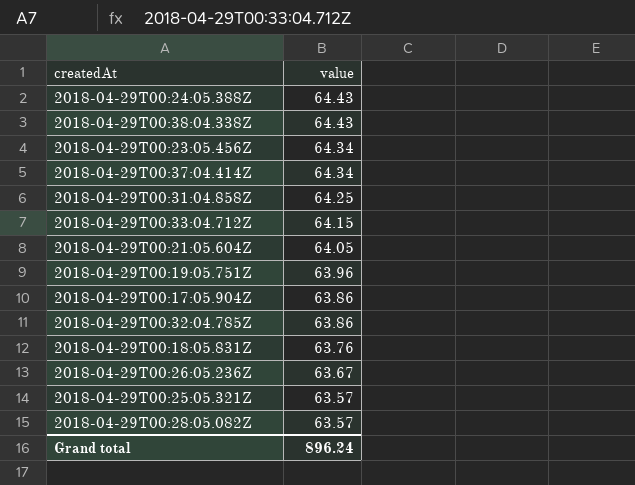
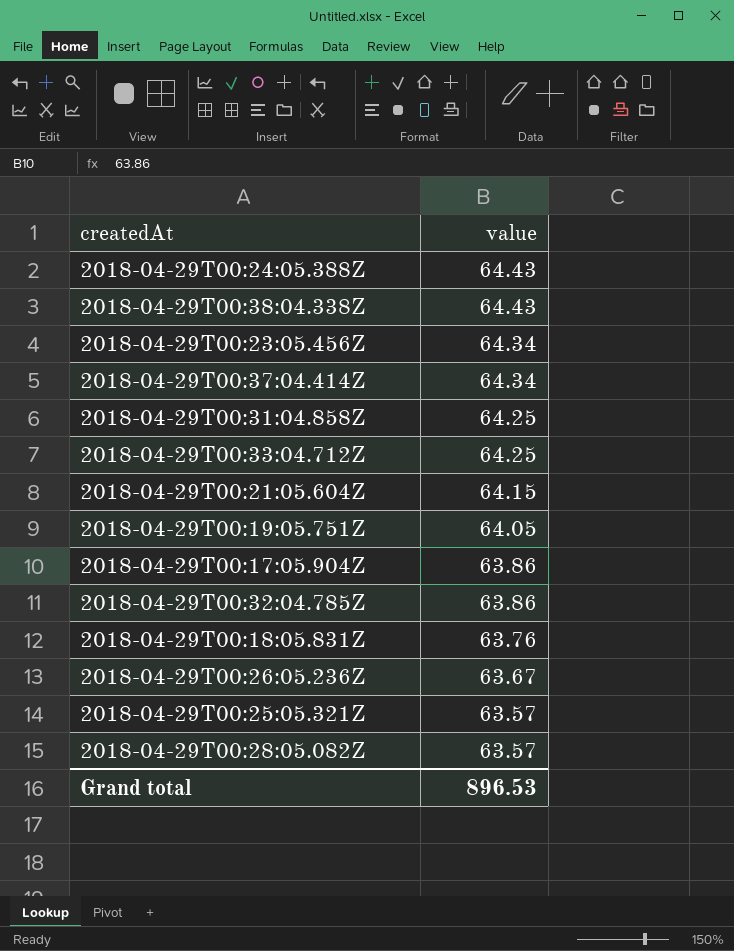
2018-04-29T00:33:04.712Z | value: 64.15 -> 64.25
2018-04-29T00:21:05.604Z | value: 64.05 -> 64.15
2018-04-29T00:19:05.751Z | value: 63.96 -> 64.05
Grand total | value: 896.24 -> 896.53

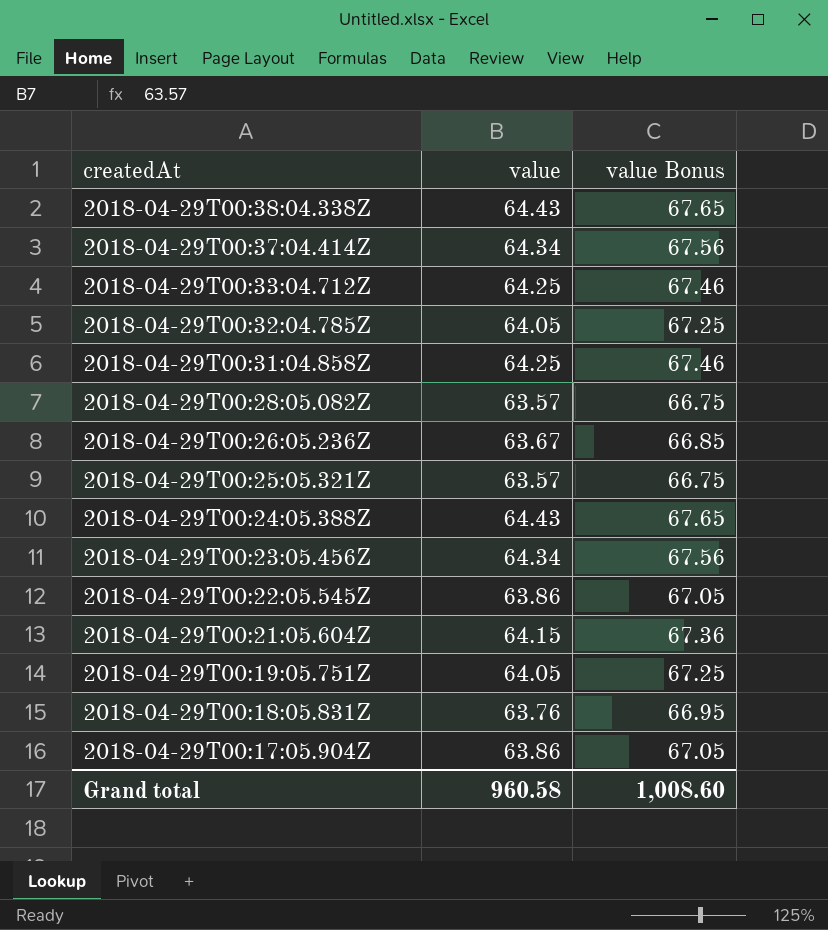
row order: value descending -> createdAt descending
column value Bonus | formula: none -> [value] * 1.05
2018-04-29T00:32:04.785Z | value: 63.86 -> 64.05
row 2018-04-29T00:22:05.545Z: none -> 63.86 | 67.05
Grand total | value: 896.53 -> 960.58

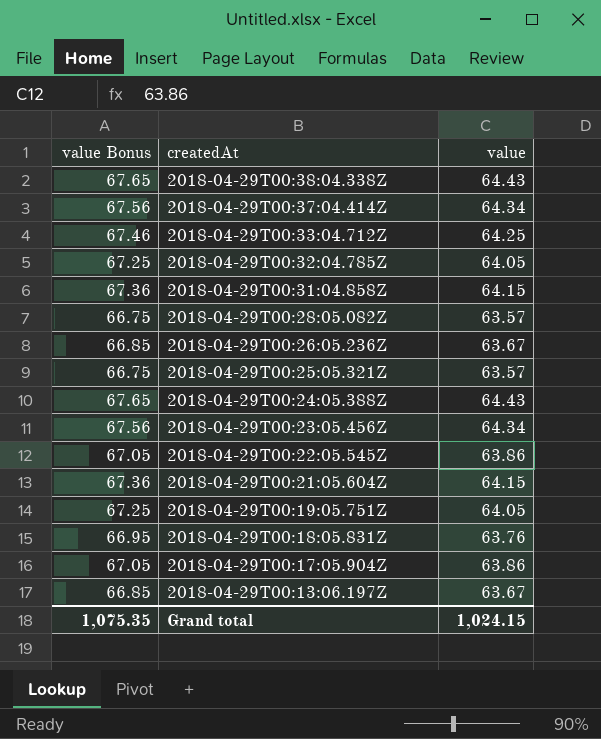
column value Bonus | position: 3 -> 1
2018-04-29T00:31:04.858Z | value Bonus: 67.46 -> 67.36
2018-04-29T00:31:04.858Z | value: 64.25 -> 64.15
row 2018-04-29T00:13:06.197Z: none -> 66.85 | 63.67
Grand total | value Bonus: 1,008.60 -> 1,075.35
Grand total | value: 960.58 -> 1,024.15

